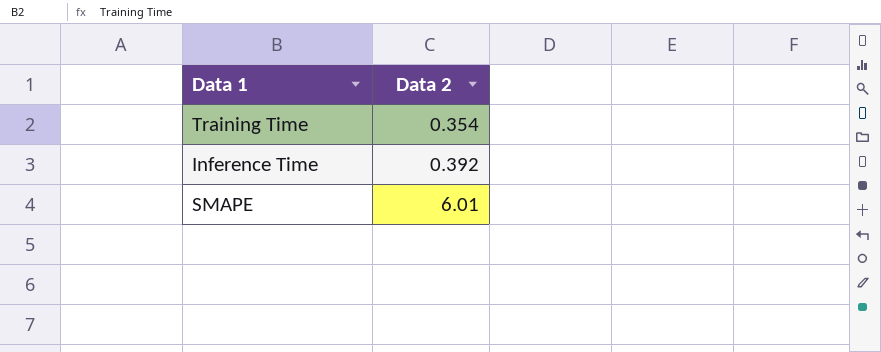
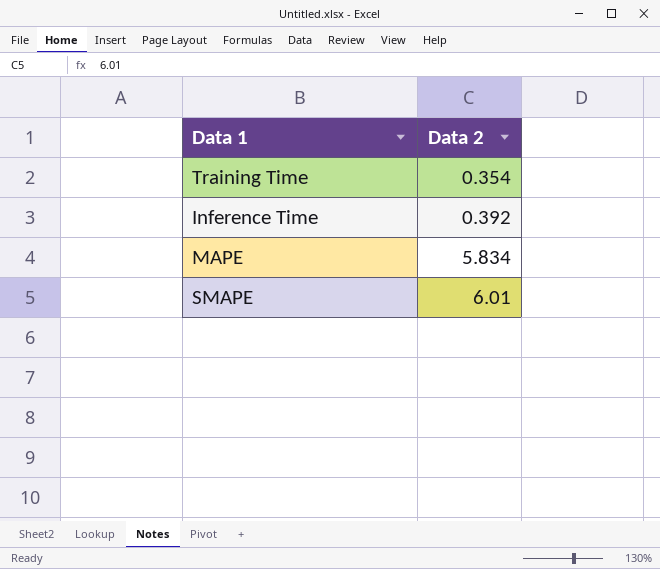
row MAPE: none -> 5.834

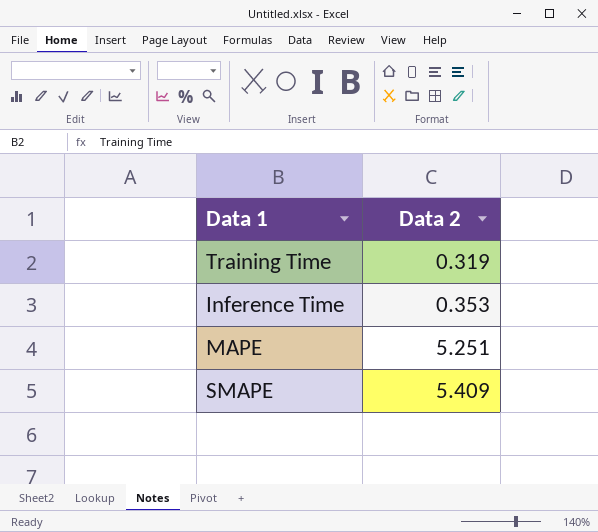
Training Time | Data 2: 0.354 -> 0.319
Inference Time | Data 2: 0.392 -> 0.353
MAPE | Data 2: 5.834 -> 5.251
SMAPE | Data 2: 6.01 -> 5.409

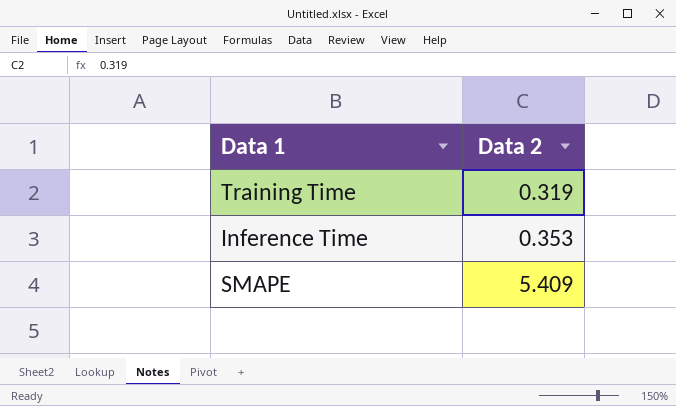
row MAPE: 5.251 -> none

